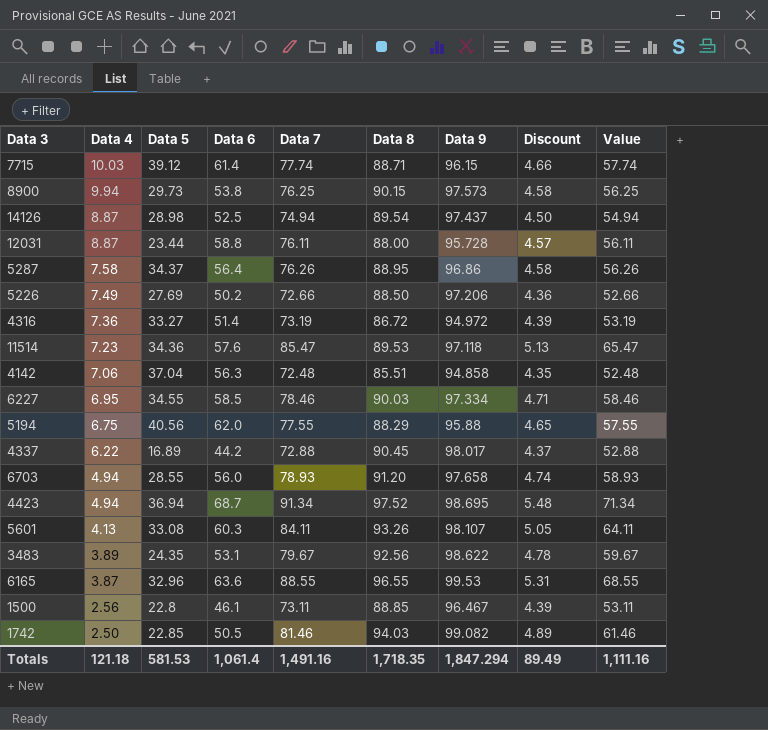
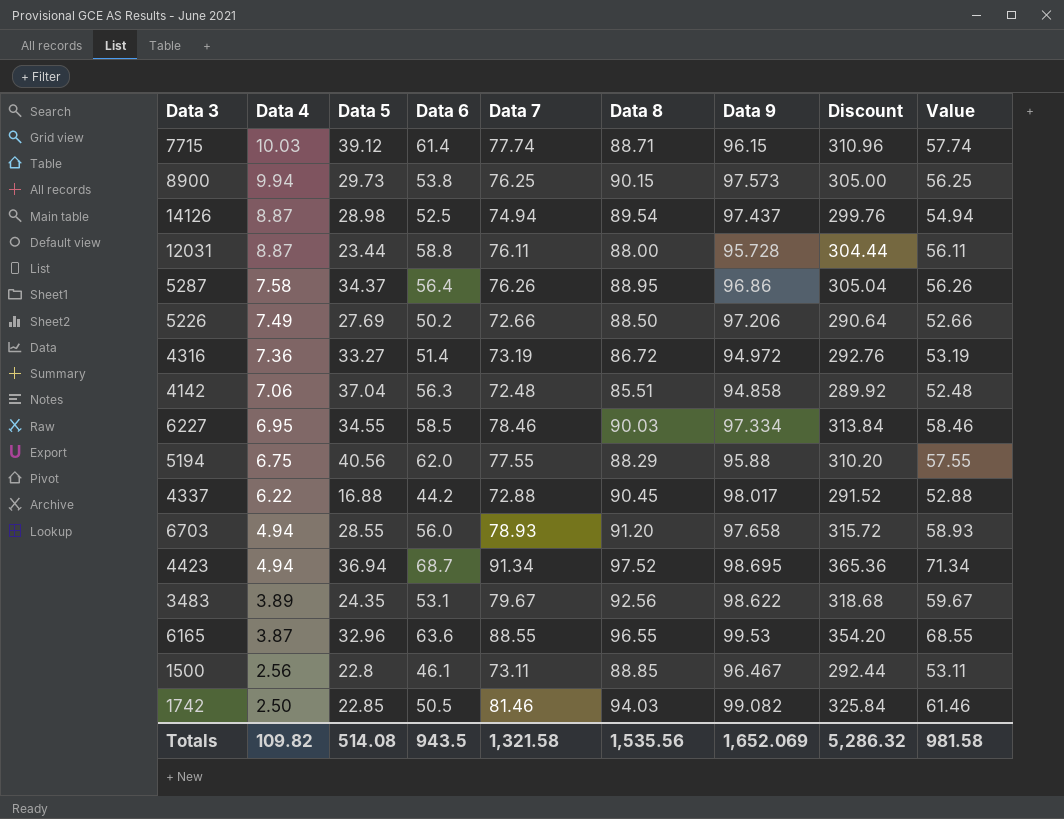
column Discount | formula: [Data 7] * 0.06 -> [Data 7] * 4
row 11514: 7.23 | 34.36 | 57.6 | 85.47 | 89.53 | 97.118 | 5.13 | 65.47 -> none
row 5601: 4.13 | 33.08 | 60.3 | 84.11 | 93.26 | 98.107 | 5.05 | 64.11 -> none
4337 | Data 5: 16.89 -> 16.88
Totals | Data 4: 121.18 -> 109.82
Totals | Data 5: 581.53 -> 514.08
Totals | Data 6: 1,061.4 -> 943.5
Totals | Data 7: 1,491.16 -> 1,321.58
Totals | Data 8: 1,718.35 -> 1,535.56
Totals | Data 9: 1,847.294 -> 1,652.069
Totals | Discount: 89.49 -> 5,286.32
Totals | Value: 1,111.16 -> 981.58

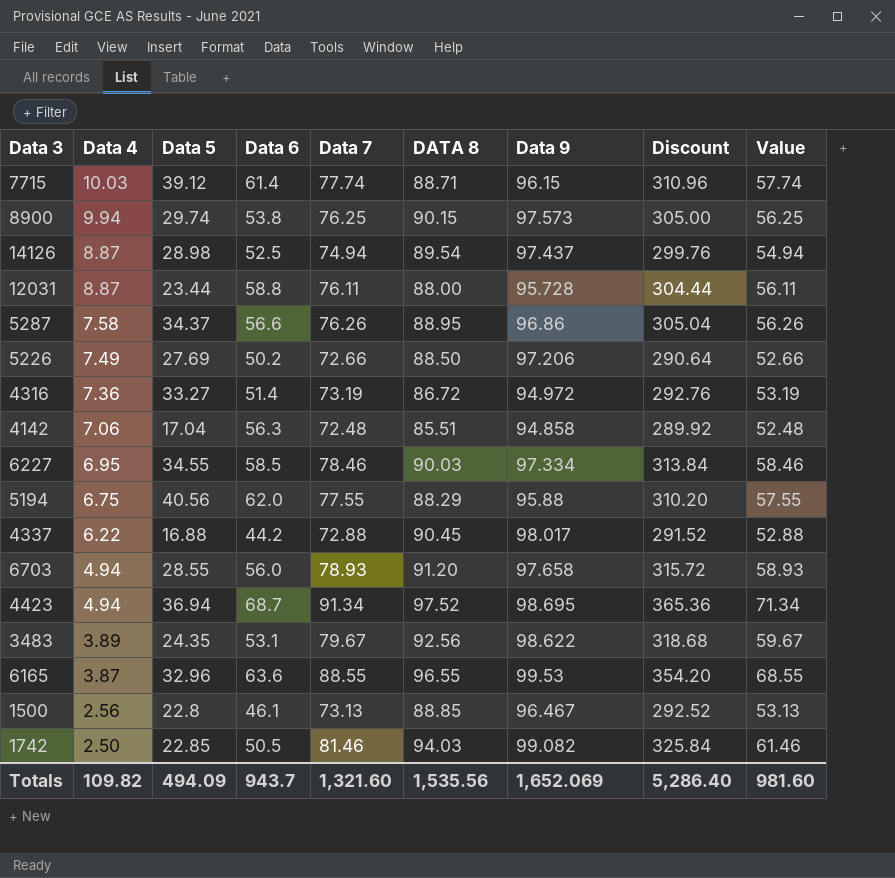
column name: Data 8 -> DATA 8
8900 | Data 5: 29.73 -> 29.74
5287 | Data 6: 56.4 -> 56.6
4142 | Data 5: 37.04 -> 17.04
1500 | Data 7: 73.11 -> 73.13
1500 | Discount: 292.44 -> 292.52
1500 | Value: 53.11 -> 53.13
Totals | Data 5: 514.08 -> 494.09
Totals | Data 6: 943.5 -> 943.7
Totals | Data 7: 1,321.58 -> 1,321.60
Totals | Discount: 5,286.32 -> 5,286.40
Totals | Value: 981.58 -> 981.60

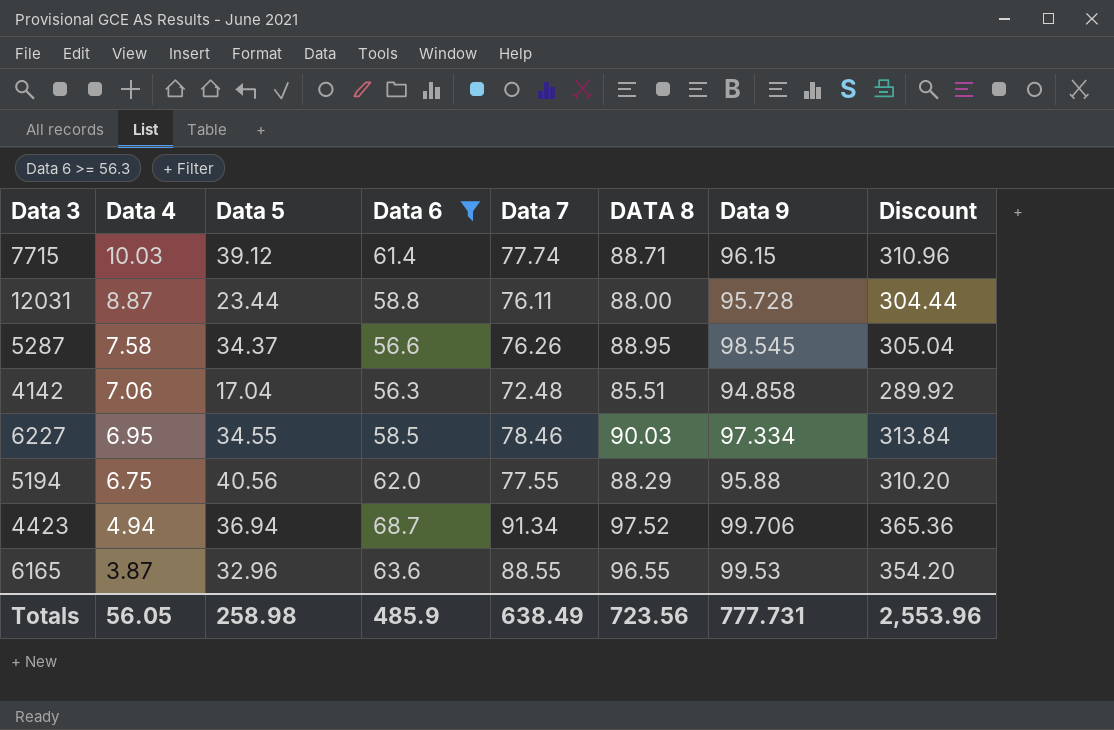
filter: none -> Data 6 >= 56.3
column Value | formula: [Data 7] - 20 -> none
5287 | Data 9: 96.86 -> 98.545
4423 | Data 9: 98.695 -> 99.706
Totals | Data 4: 109.82 -> 56.05
Totals | Data 5: 494.09 -> 258.98
Totals | Data 6: 943.7 -> 485.9
Totals | Data 7: 1,321.60 -> 638.49
Totals | DATA 8: 1,535.56 -> 723.56
Totals | Data 9: 1,652.069 -> 777.731
Totals | Discount: 5,286.40 -> 2,553.96

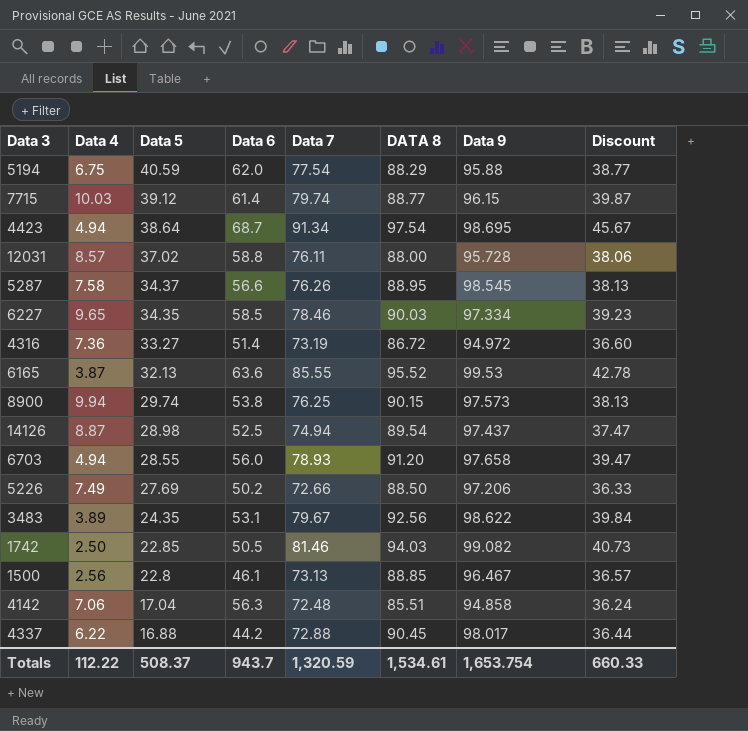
filter: Data 6 >= 56.3 -> none
row order: Data 4 descending -> Data 5 descending
column Discount | formula: [Data 7] * 4 -> [Data 7] * 0.5
5194 | Data 5: 40.56 -> 40.59
5194 | Data 7: 77.55 -> 77.54
7715 | Data 7: 77.74 -> 79.74
7715 | DATA 8: 88.71 -> 88.77
4423 | Data 5: 36.94 -> 38.64
4423 | DATA 8: 97.52 -> 97.54
4423 | Data 9: 99.706 -> 98.695
12031 | Data 4: 8.87 -> 8.57
12031 | Data 5: 23.44 -> 37.02
6227 | Data 4: 6.95 -> 9.65
6227 | Data 5: 34.55 -> 34.35
6165 | Data 5: 32.96 -> 32.13
6165 | Data 7: 88.55 -> 85.55
6165 | DATA 8: 96.55 -> 95.52
Totals | Data 4: 56.05 -> 112.22
Totals | Data 5: 258.98 -> 508.37
Totals | Data 6: 485.9 -> 943.7
Totals | Data 7: 638.49 -> 1,320.59
Totals | DATA 8: 723.56 -> 1,534.61
Totals | Data 9: 777.731 -> 1,653.754
Totals | Discount: 2,553.96 -> 660.33

